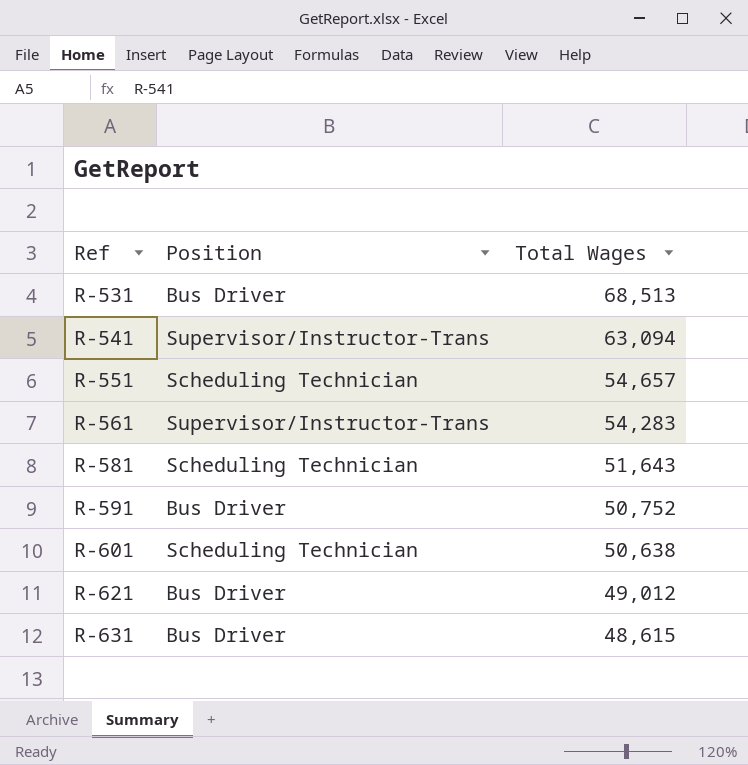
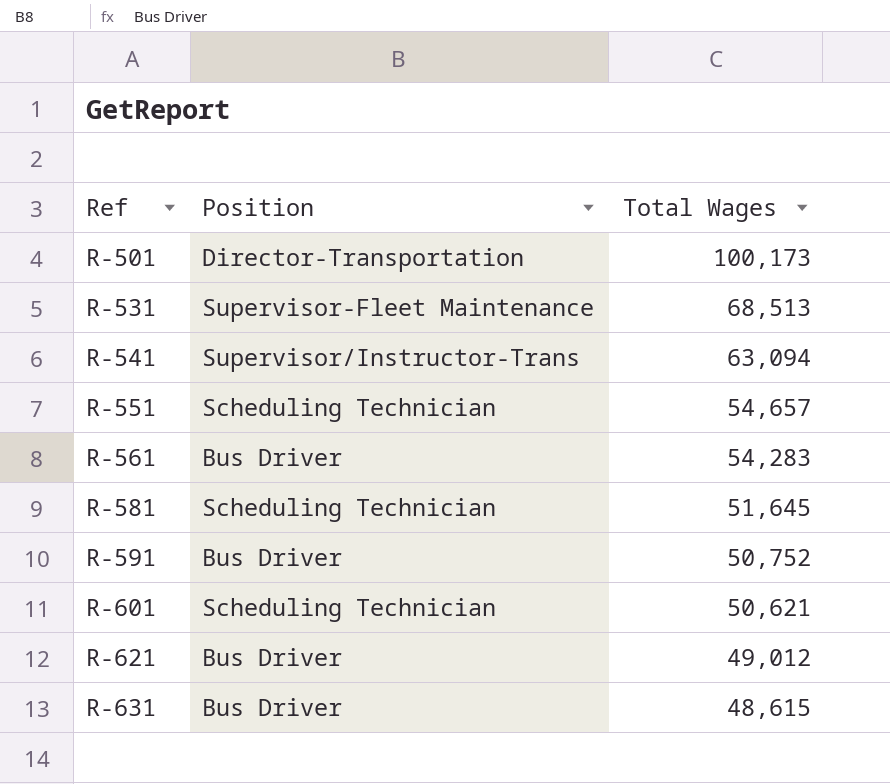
row R-501: none -> Director-Transportation | 100,173
R-531 | Position: Bus Driver -> Supervisor-Fleet Maintenance
R-561 | Position: Supervisor/Instructor-Trans -> Bus Driver
R-581 | Total Wages: 51,643 -> 51,645
R-601 | Total Wages: 50,638 -> 50,621

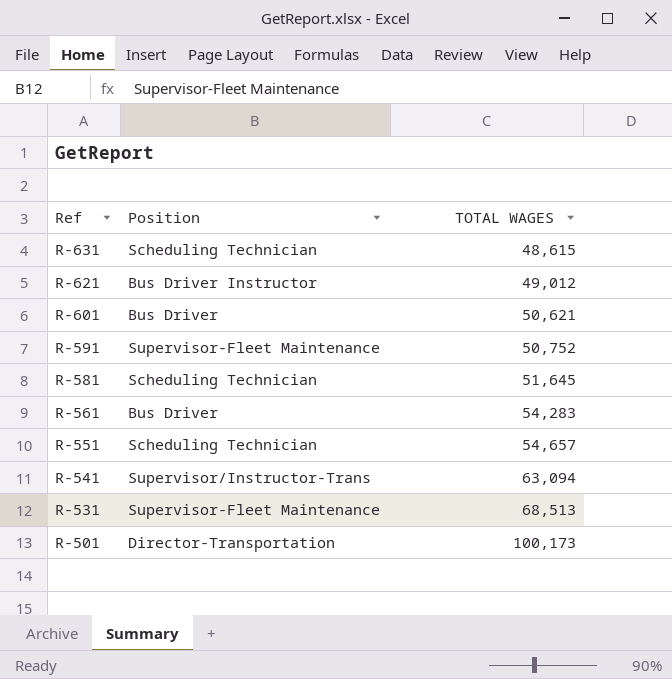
row order: Ref ascending -> Ref descending
column name: Total Wages -> TOTAL WAGES
R-631 | Position: Bus Driver -> Scheduling Technician
R-621 | Position: Bus Driver -> Bus Driver Instructor
R-601 | Position: Scheduling Technician -> Bus Driver
R-591 | Position: Bus Driver -> Supervisor-Fleet Maintenance

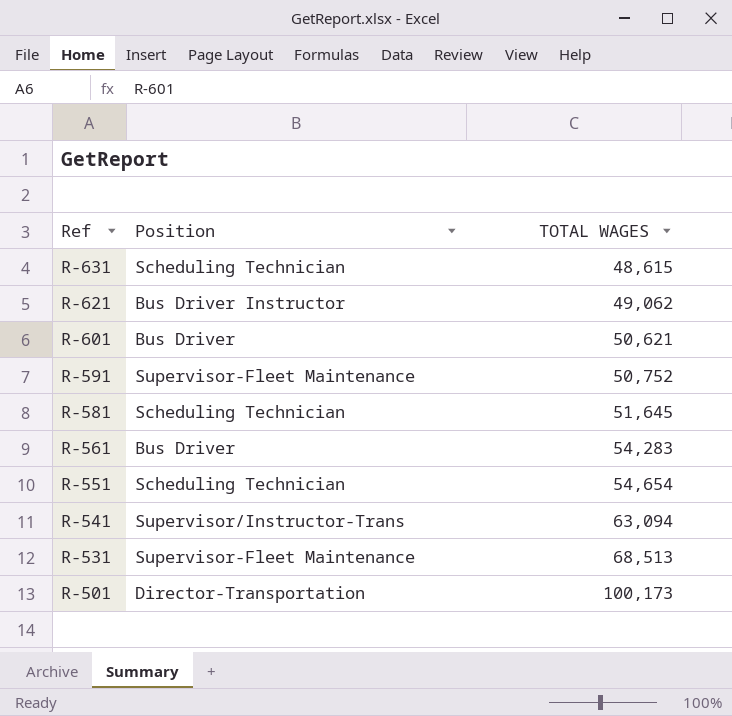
R-621 | TOTAL WAGES: 49,012 -> 49,062
R-551 | TOTAL WAGES: 54,657 -> 54,654

